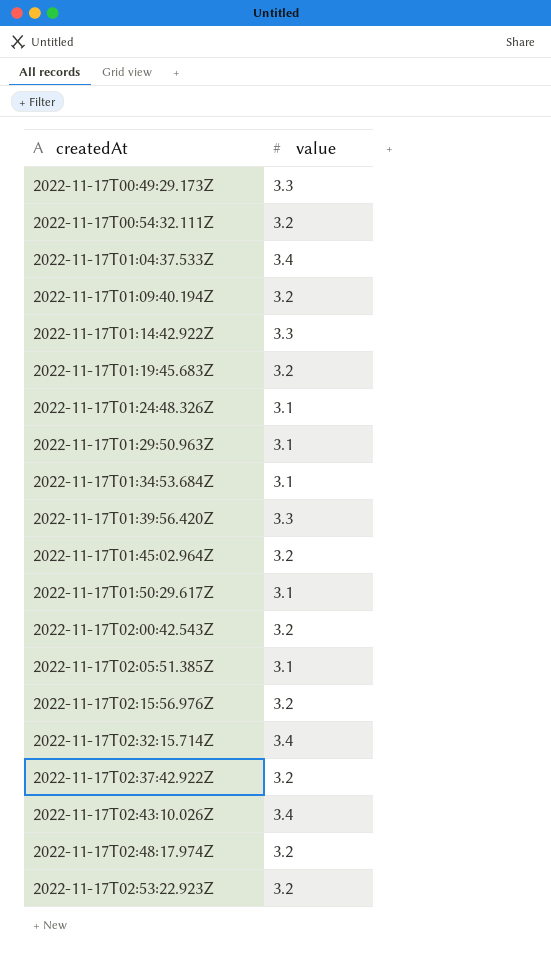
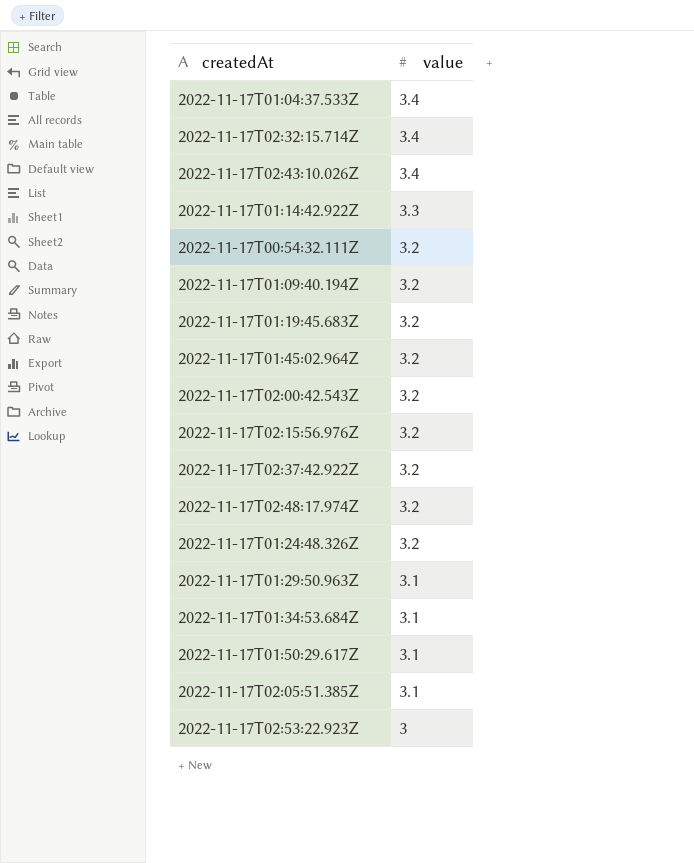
row order: createdAt ascending -> value descending
row 2022-11-17T00:49:29.173Z: 3.3 -> none
row 2022-11-17T01:39:56.420Z: 3.3 -> none
2022-11-17T01:24:48.326Z | value: 3.1 -> 3.2
2022-11-17T02:53:22.923Z | value: 3.2 -> 3

